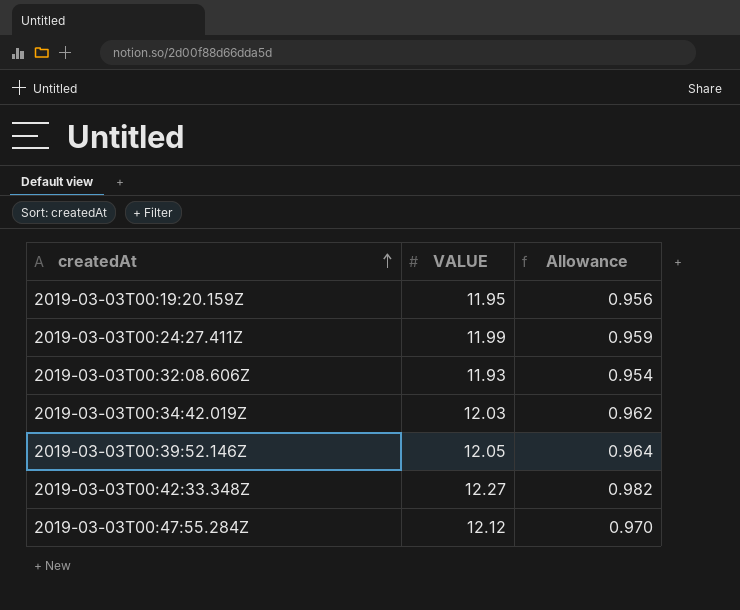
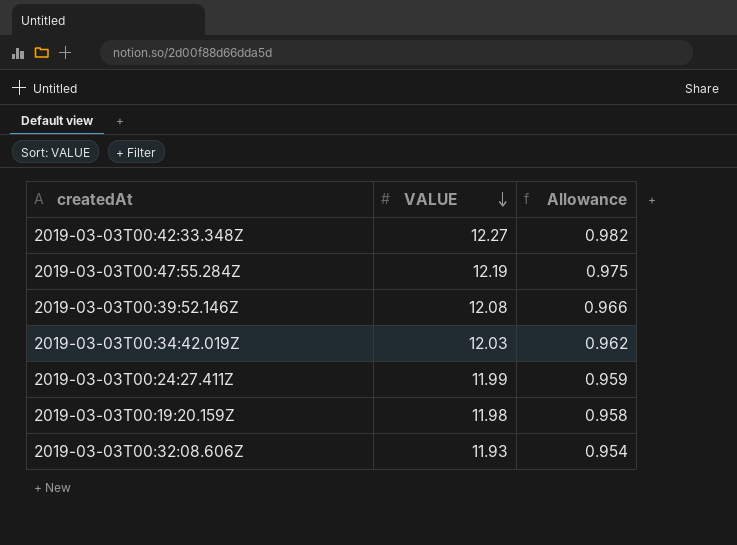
row order: createdAt ascending -> VALUE descending
2019-03-03T00:47:55.284Z | VALUE: 12.12 -> 12.19
2019-03-03T00:47:55.284Z | Allowance: 0.970 -> 0.975
2019-03-03T00:39:52.146Z | VALUE: 12.05 -> 12.08
2019-03-03T00:39:52.146Z | Allowance: 0.964 -> 0.966
2019-03-03T00:19:20.159Z | VALUE: 11.95 -> 11.98
2019-03-03T00:19:20.159Z | Allowance: 0.956 -> 0.958

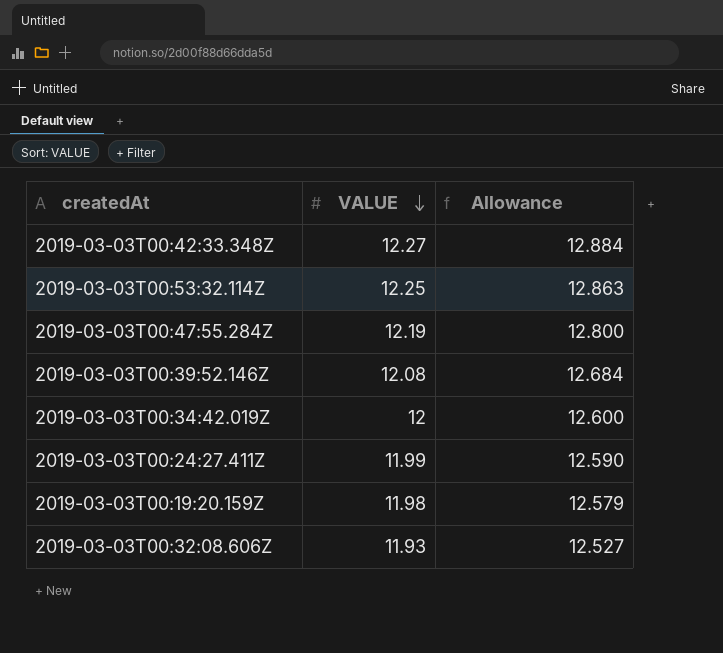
column Allowance | formula: [VALUE] * 0.08 -> [VALUE] * 1.05
row 2019-03-03T00:53:32.114Z: none -> 12.25 | 12.863
2019-03-03T00:34:42.019Z | VALUE: 12.03 -> 12

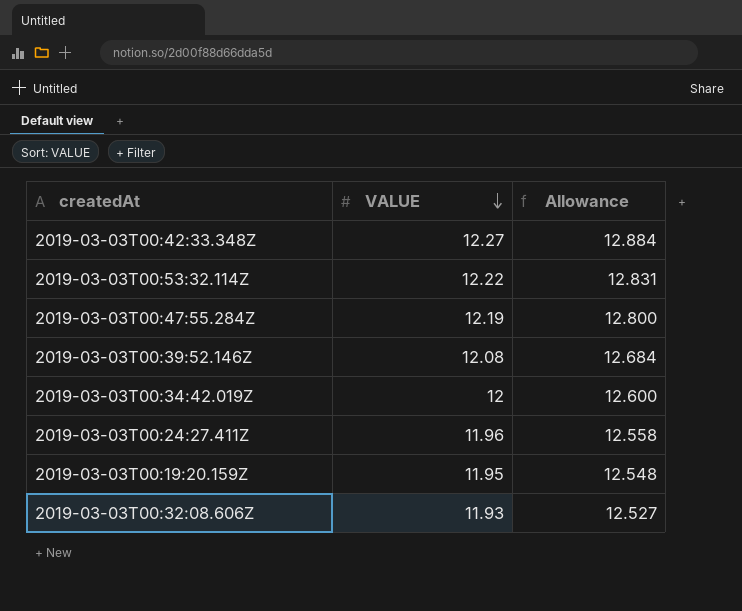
2019-03-03T00:53:32.114Z | VALUE: 12.25 -> 12.22
2019-03-03T00:53:32.114Z | Allowance: 12.863 -> 12.831
2019-03-03T00:24:27.411Z | VALUE: 11.99 -> 11.96
2019-03-03T00:24:27.411Z | Allowance: 12.590 -> 12.558
2019-03-03T00:19:20.159Z | VALUE: 11.98 -> 11.95
2019-03-03T00:19:20.159Z | Allowance: 12.579 -> 12.548

